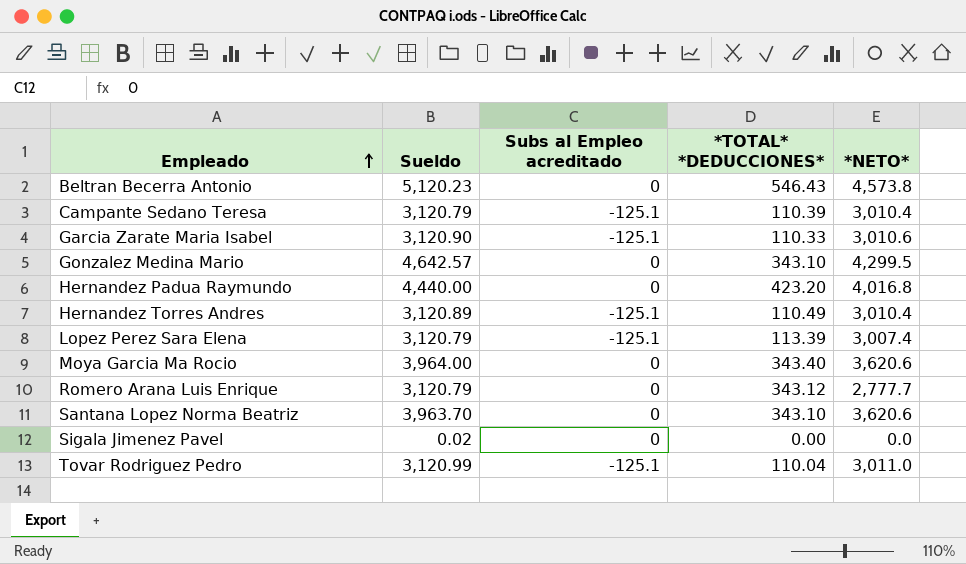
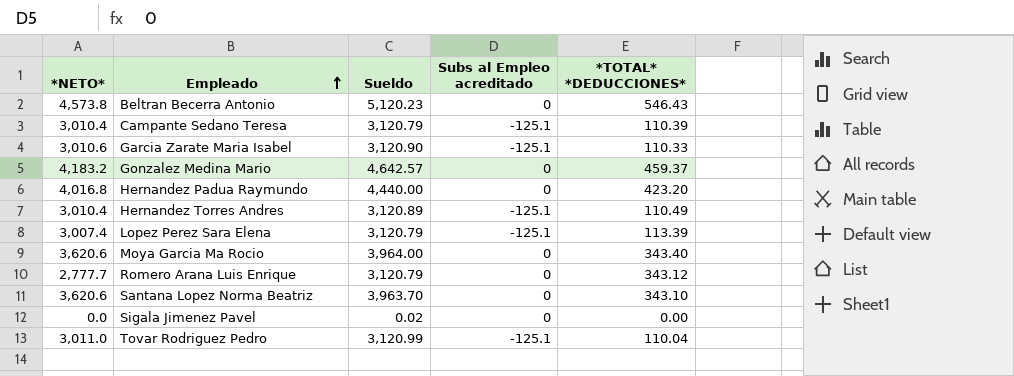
column *NETO* | position: 5 -> 1
Gonzalez Medina Mario | *NETO*: 4,299.5 -> 4,183.2
Gonzalez Medina Mario | *TOTAL* *DEDUCCIONES*: 343.10 -> 459.37

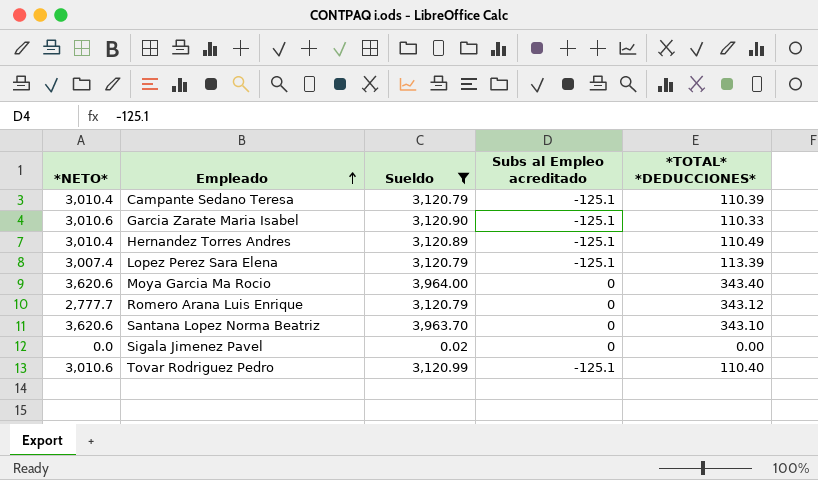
filter: none -> Sueldo <= 3,964.00
Tovar Rodriguez Pedro | *NETO*: 3,011.0 -> 3,010.6
Tovar Rodriguez Pedro | *TOTAL* *DEDUCCIONES*: 110.04 -> 110.40

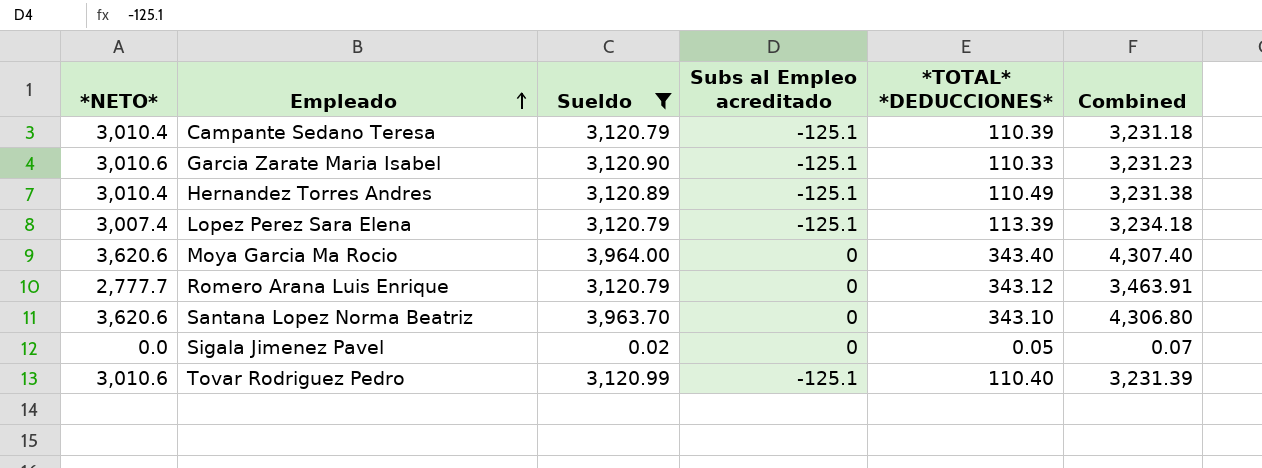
column Combined | formula: none -> [Sueldo] + [*TOTAL* *DEDUCCIONES*]
Sigala Jimenez Pavel | *TOTAL* *DEDUCCIONES*: 0.00 -> 0.05

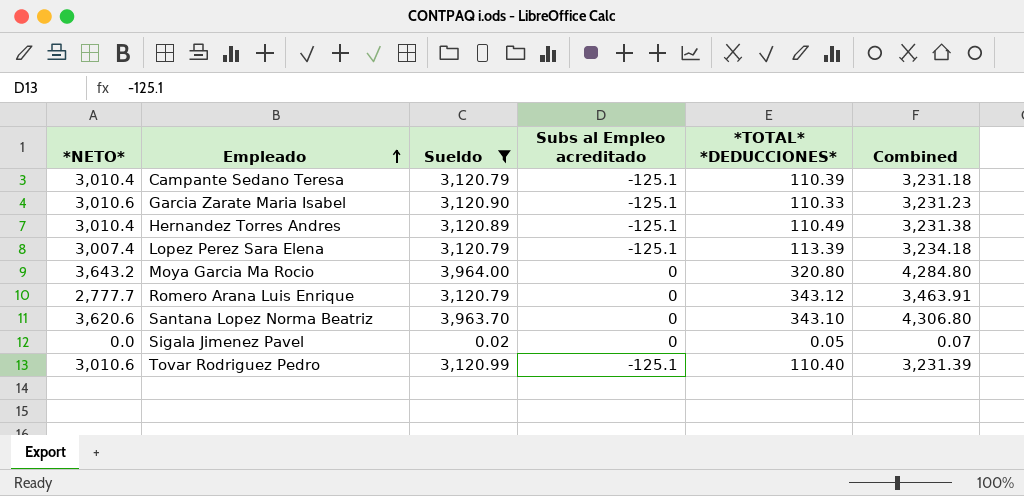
Moya Garcia Ma Rocio | *NETO*: 3,620.6 -> 3,643.2
Moya Garcia Ma Rocio | *TOTAL* *DEDUCCIONES*: 343.40 -> 320.80
Moya Garcia Ma Rocio | Combined: 4,307.40 -> 4,284.80

